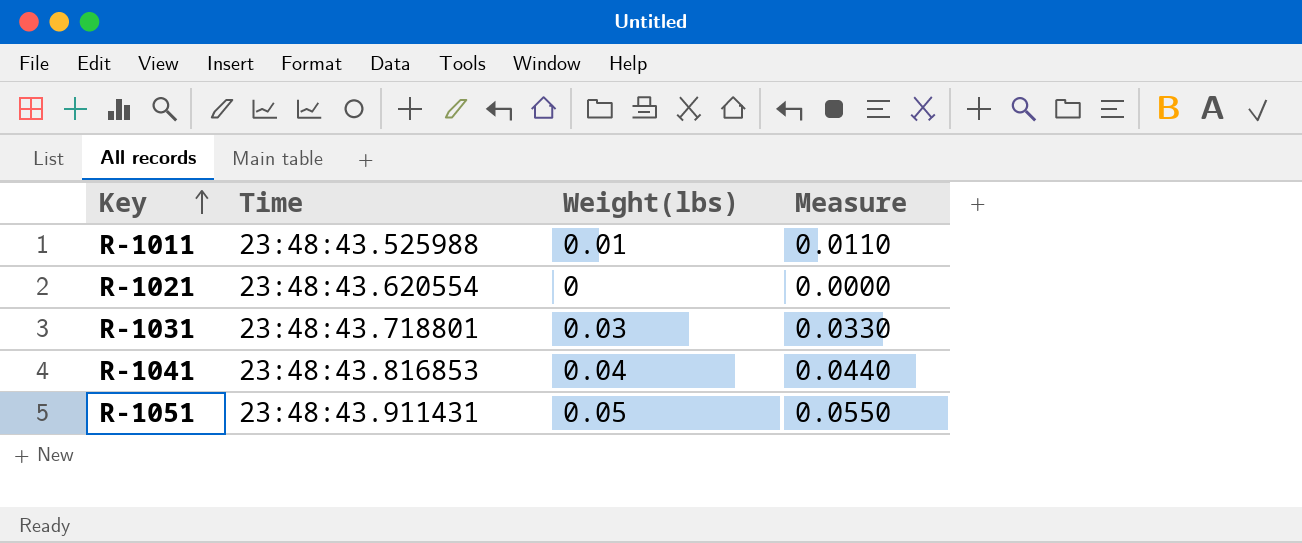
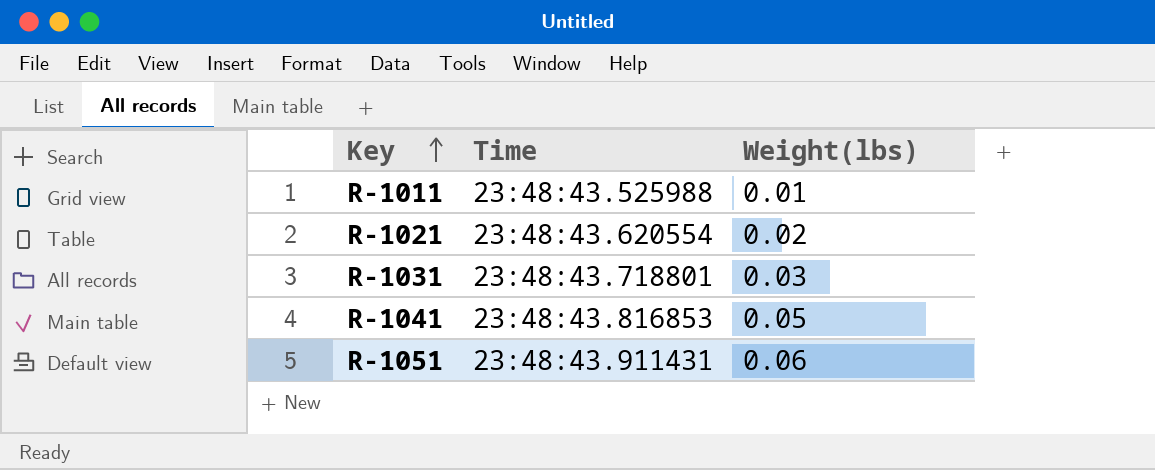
column Measure | formula: [Weight(lbs)] * 1.1 -> none
R-1021 | Weight(lbs): 0 -> 0.02
R-1041 | Weight(lbs): 0.04 -> 0.05
R-1051 | Weight(lbs): 0.05 -> 0.06

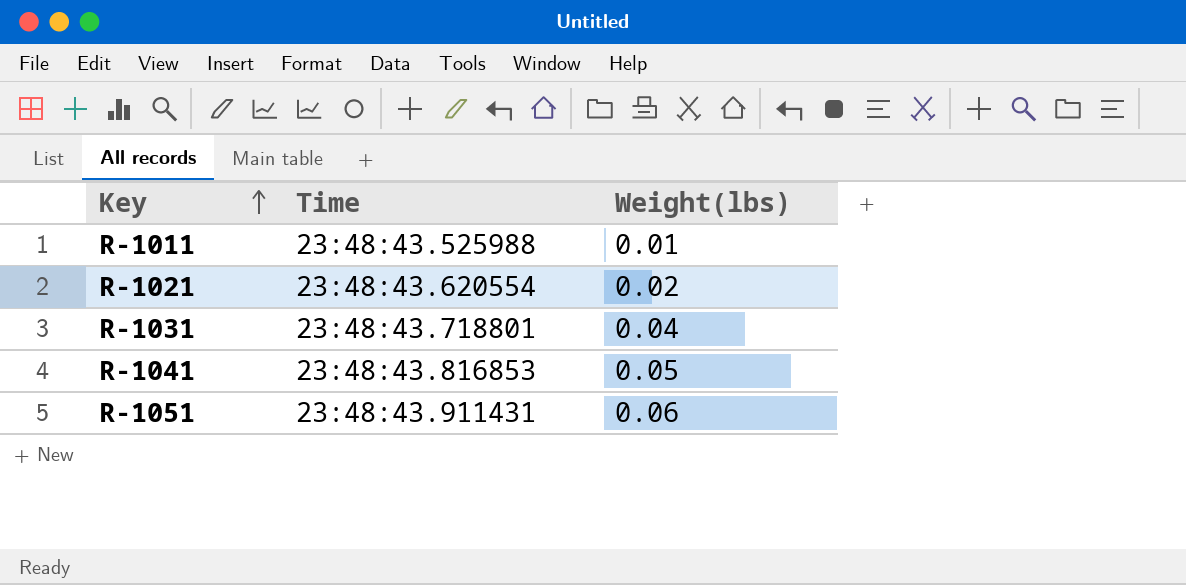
R-1031 | Weight(lbs): 0.03 -> 0.04

